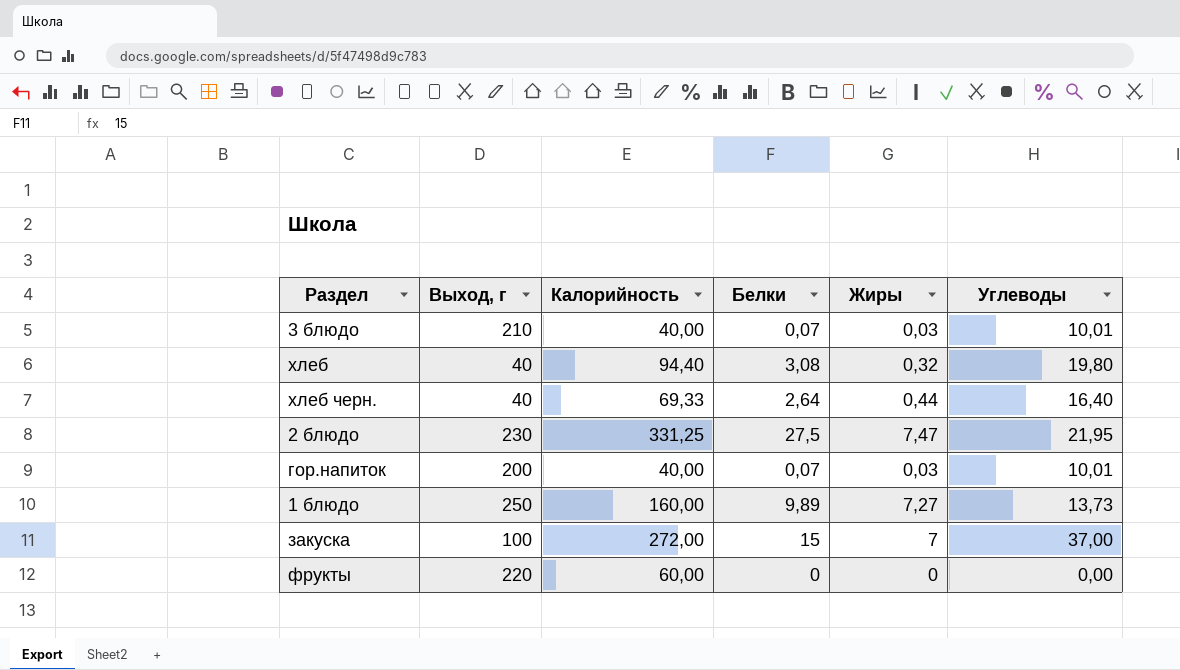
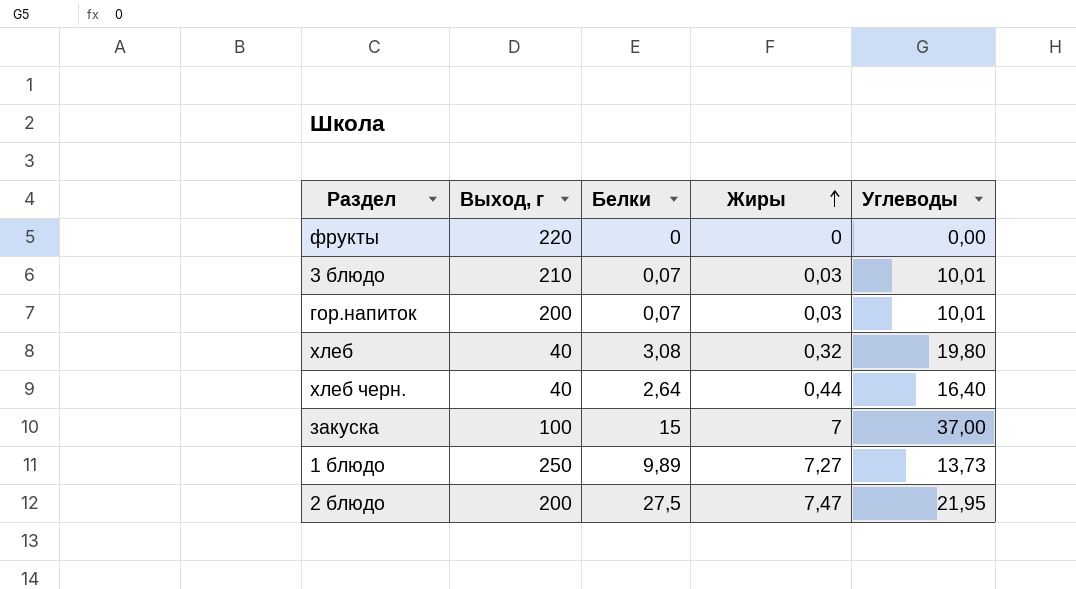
row order: none -> Жиры ascending
column Калорийность | position: 3 -> none
2 блюдо | Выход, г: 230 -> 200

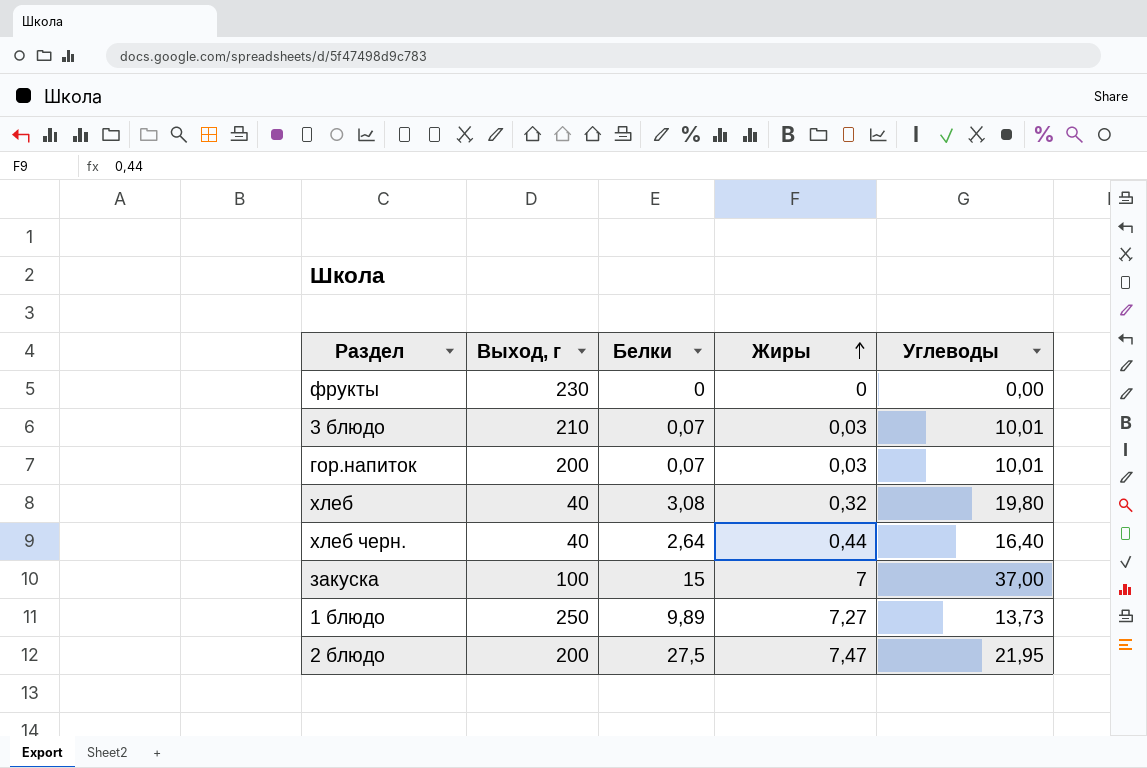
фрукты | Выход, г: 220 -> 230

